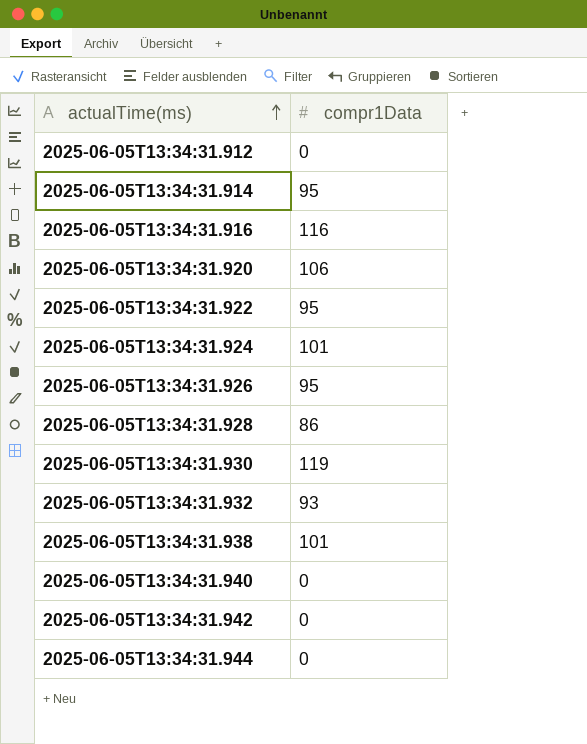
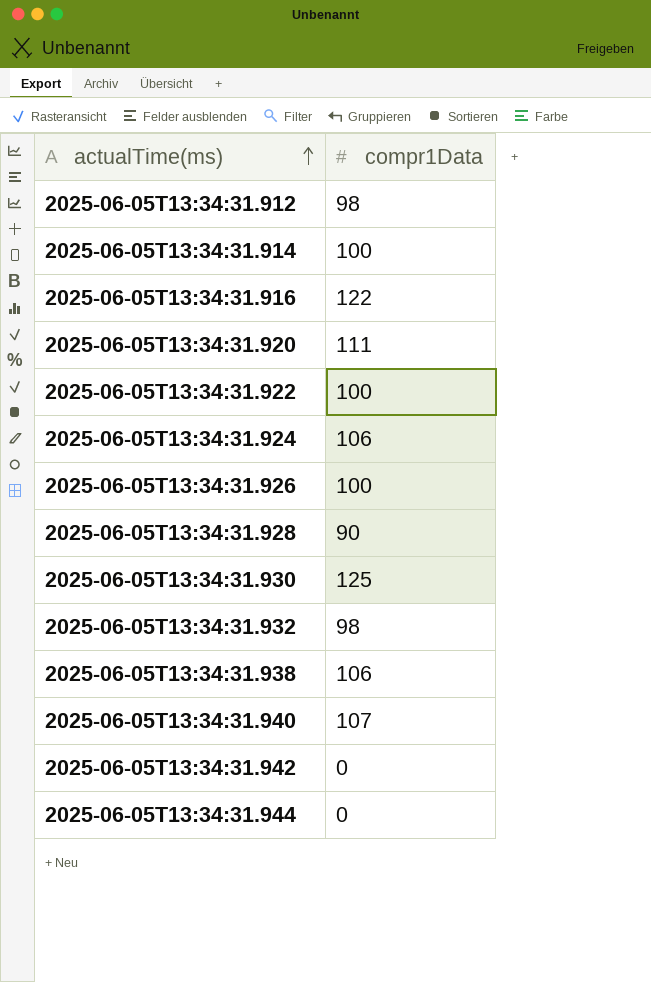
2025-06-05T13:34:31.912 | compr1Data: 0 -> 98
2025-06-05T13:34:31.914 | compr1Data: 95 -> 100
2025-06-05T13:34:31.916 | compr1Data: 116 -> 122
2025-06-05T13:34:31.920 | compr1Data: 106 -> 111
2025-06-05T13:34:31.922 | compr1Data: 95 -> 100
2025-06-05T13:34:31.924 | compr1Data: 101 -> 106
2025-06-05T13:34:31.926 | compr1Data: 95 -> 100
2025-06-05T13:34:31.928 | compr1Data: 86 -> 90
2025-06-05T13:34:31.930 | compr1Data: 119 -> 125
2025-06-05T13:34:31.932 | compr1Data: 93 -> 98
2025-06-05T13:34:31.938 | compr1Data: 101 -> 106
2025-06-05T13:34:31.940 | compr1Data: 0 -> 107

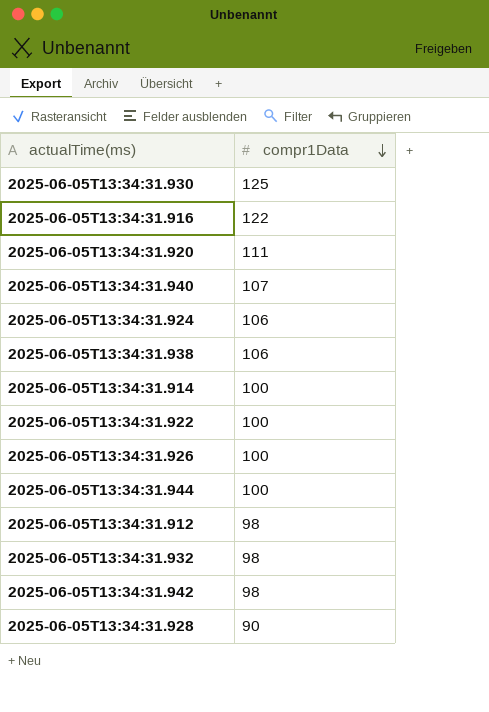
row order: actualTime(ms) ascending -> compr1Data descending
2025-06-05T13:34:31.944 | compr1Data: 0 -> 100
2025-06-05T13:34:31.942 | compr1Data: 0 -> 98

